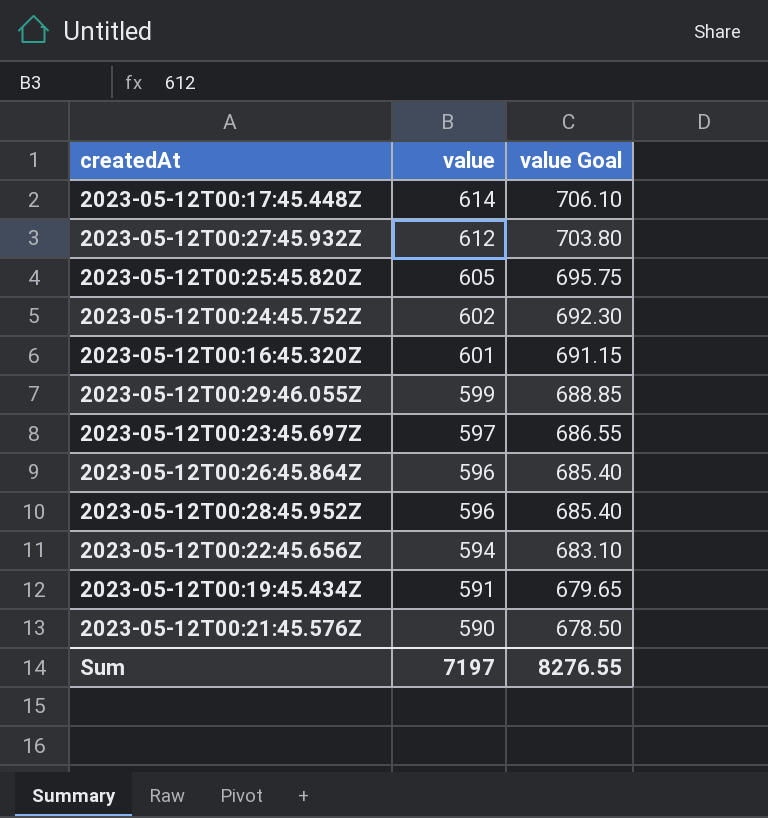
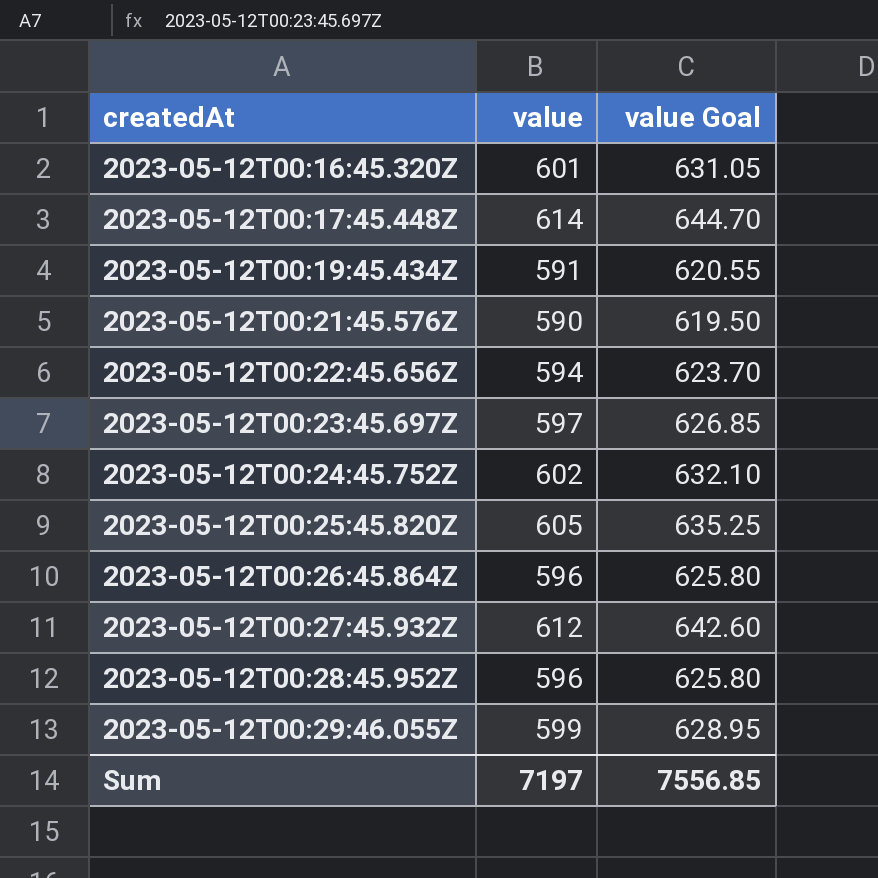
row order: value descending -> createdAt ascending
column value Goal | formula: [value] * 1.15 -> [value] * 1.05
Sum | value Goal: 8276.55 -> 7556.85

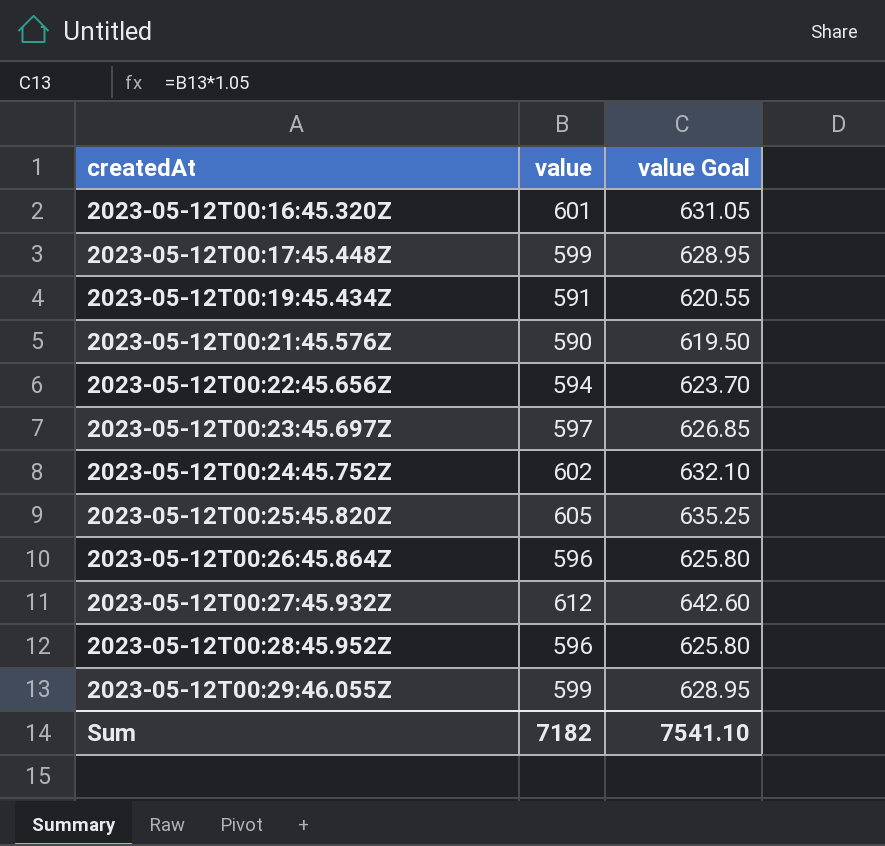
2023-05-12T00:17:45.448Z | value: 614 -> 599
2023-05-12T00:17:45.448Z | value Goal: 644.70 -> 628.95
Sum | value: 7197 -> 7182
Sum | value Goal: 7556.85 -> 7541.10

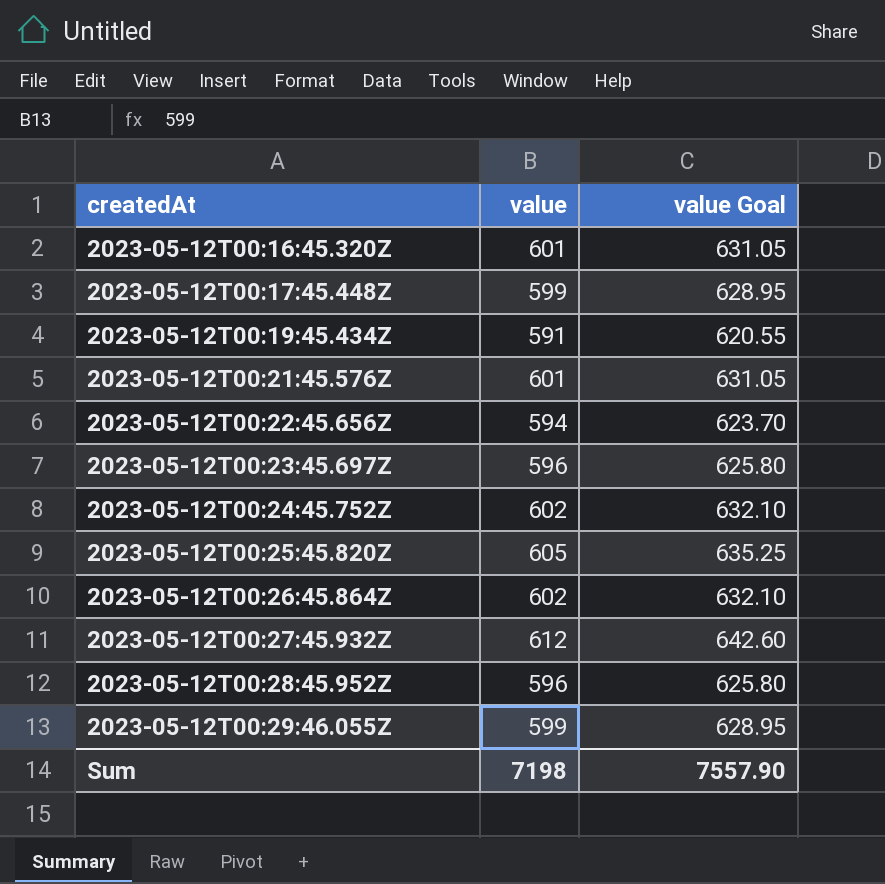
2023-05-12T00:21:45.576Z | value: 590 -> 601
2023-05-12T00:21:45.576Z | value Goal: 619.50 -> 631.05
2023-05-12T00:23:45.697Z | value: 597 -> 596
2023-05-12T00:23:45.697Z | value Goal: 626.85 -> 625.80
2023-05-12T00:26:45.864Z | value: 596 -> 602
2023-05-12T00:26:45.864Z | value Goal: 625.80 -> 632.10
Sum | value: 7182 -> 7198
Sum | value Goal: 7541.10 -> 7557.90

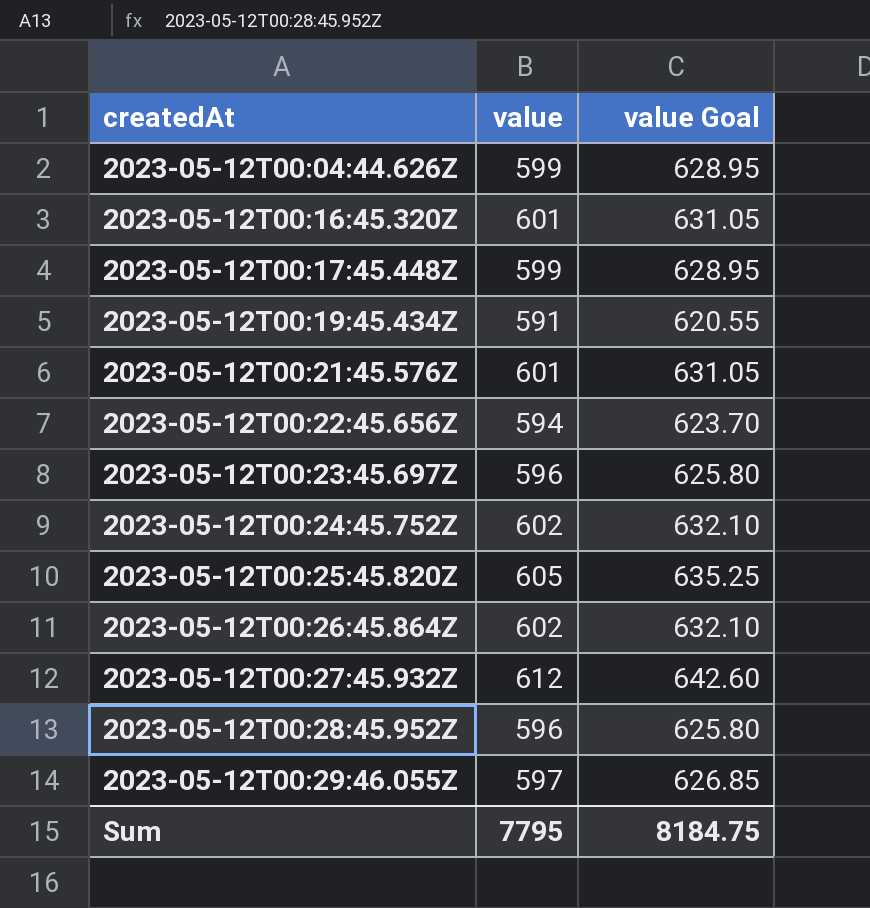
row 2023-05-12T00:04:44.626Z: none -> 599 | 628.95
2023-05-12T00:29:46.055Z | value: 599 -> 597
2023-05-12T00:29:46.055Z | value Goal: 628.95 -> 626.85
Sum | value: 7198 -> 7795
Sum | value Goal: 7557.90 -> 8184.75

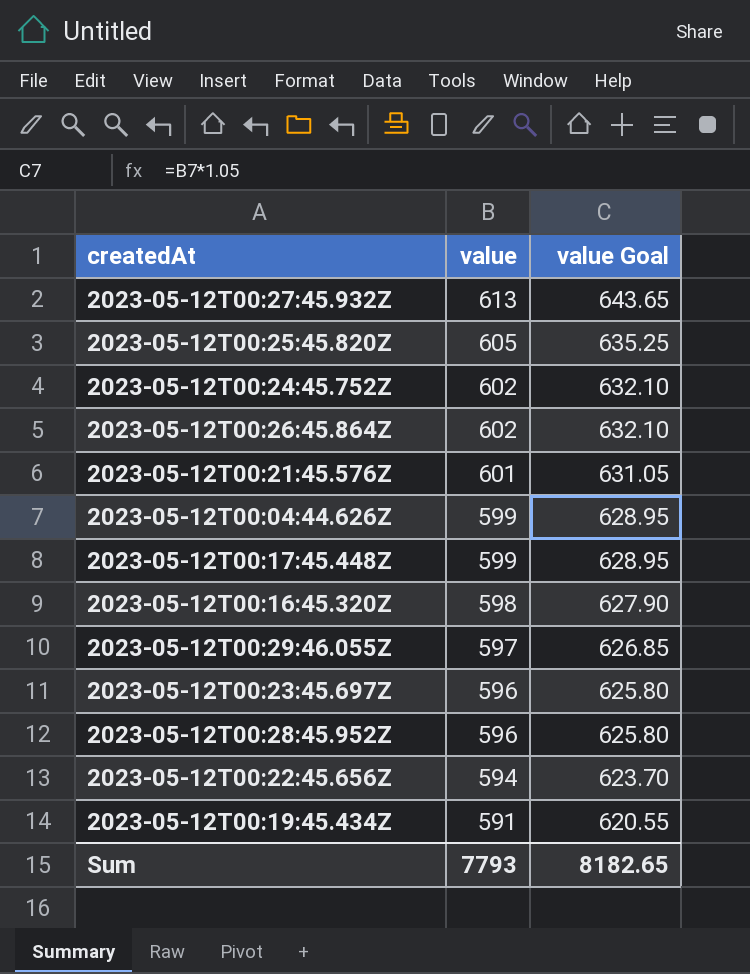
row order: createdAt ascending -> value descending
2023-05-12T00:27:45.932Z | value: 612 -> 613
2023-05-12T00:27:45.932Z | value Goal: 642.60 -> 643.65
2023-05-12T00:16:45.320Z | value: 601 -> 598
2023-05-12T00:16:45.320Z | value Goal: 631.05 -> 627.90
Sum | value: 7795 -> 7793
Sum | value Goal: 8184.75 -> 8182.65

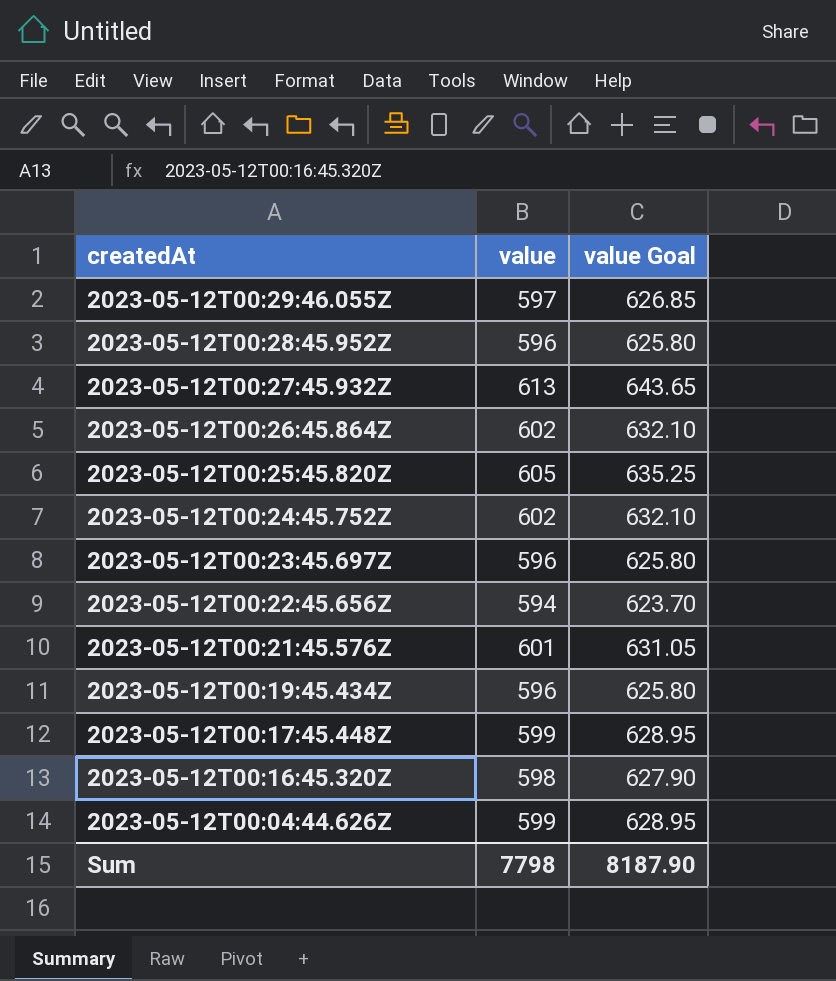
row order: value descending -> createdAt descending
2023-05-12T00:19:45.434Z | value: 591 -> 596
2023-05-12T00:19:45.434Z | value Goal: 620.55 -> 625.80
Sum | value: 7793 -> 7798
Sum | value Goal: 8182.65 -> 8187.90

